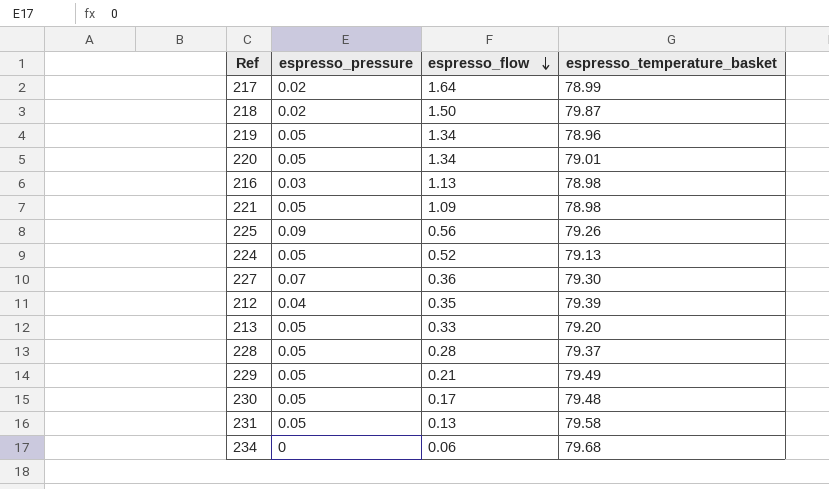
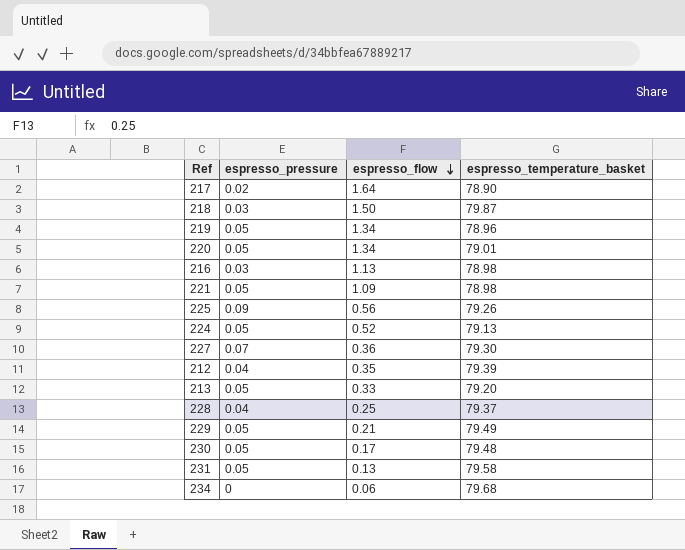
217 | espresso_temperature_basket: 78.99 -> 78.90
218 | espresso_pressure: 0.02 -> 0.03
228 | espresso_pressure: 0.05 -> 0.04
228 | espresso_flow: 0.28 -> 0.25

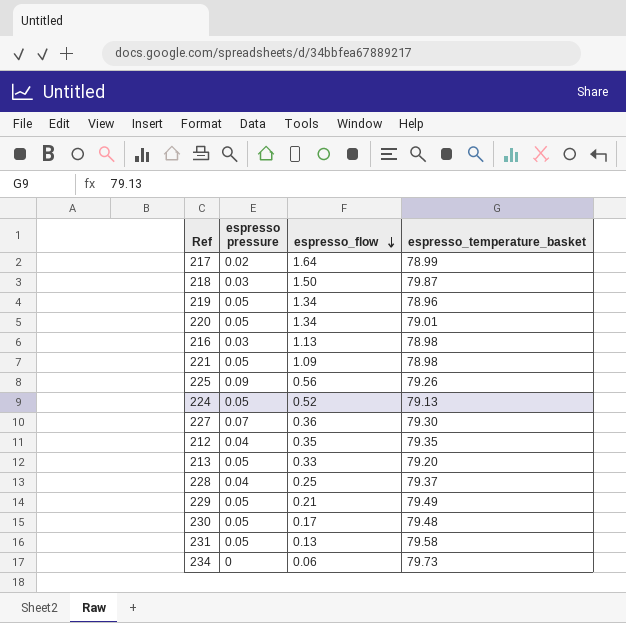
column name: espresso_pressure -> espresso pressure
217 | espresso_temperature_basket: 78.90 -> 78.99
212 | espresso_temperature_basket: 79.39 -> 79.35
234 | espresso_temperature_basket: 79.68 -> 79.73

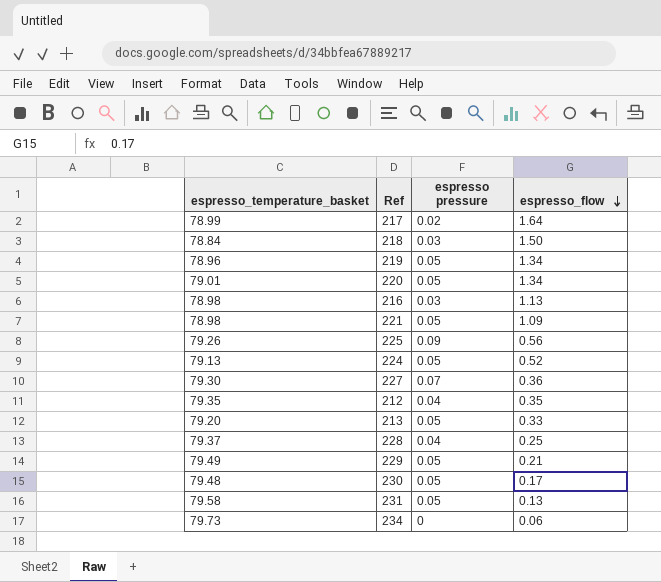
column espresso_temperature_basket | position: 4 -> 1
218 | espresso_temperature_basket: 79.87 -> 78.84

